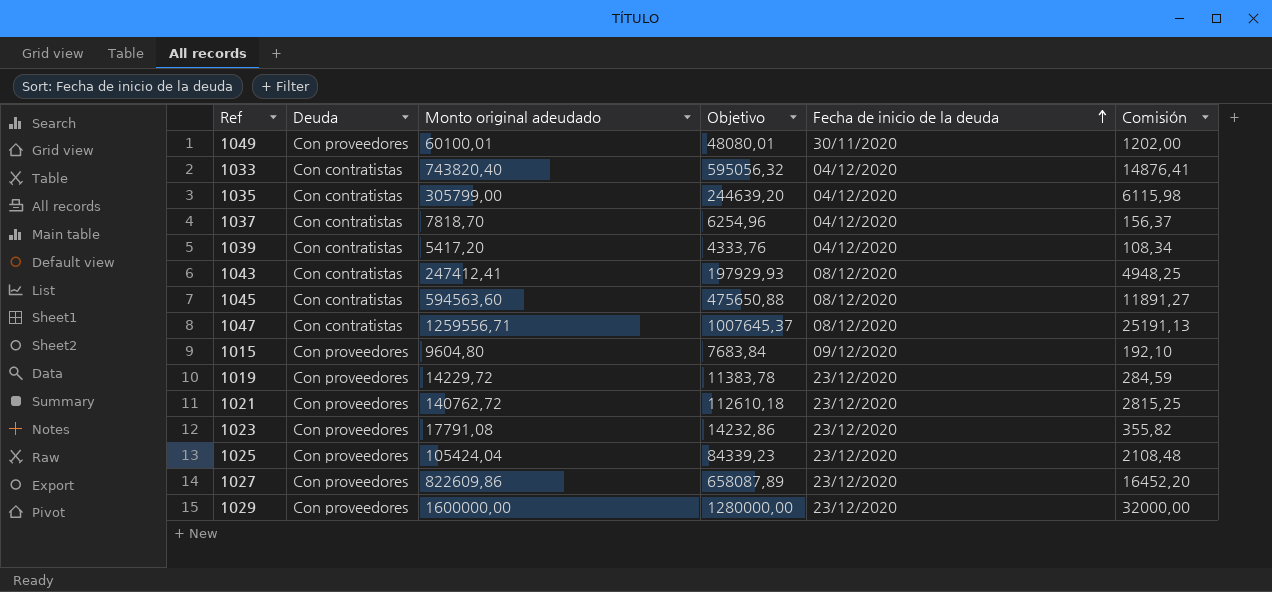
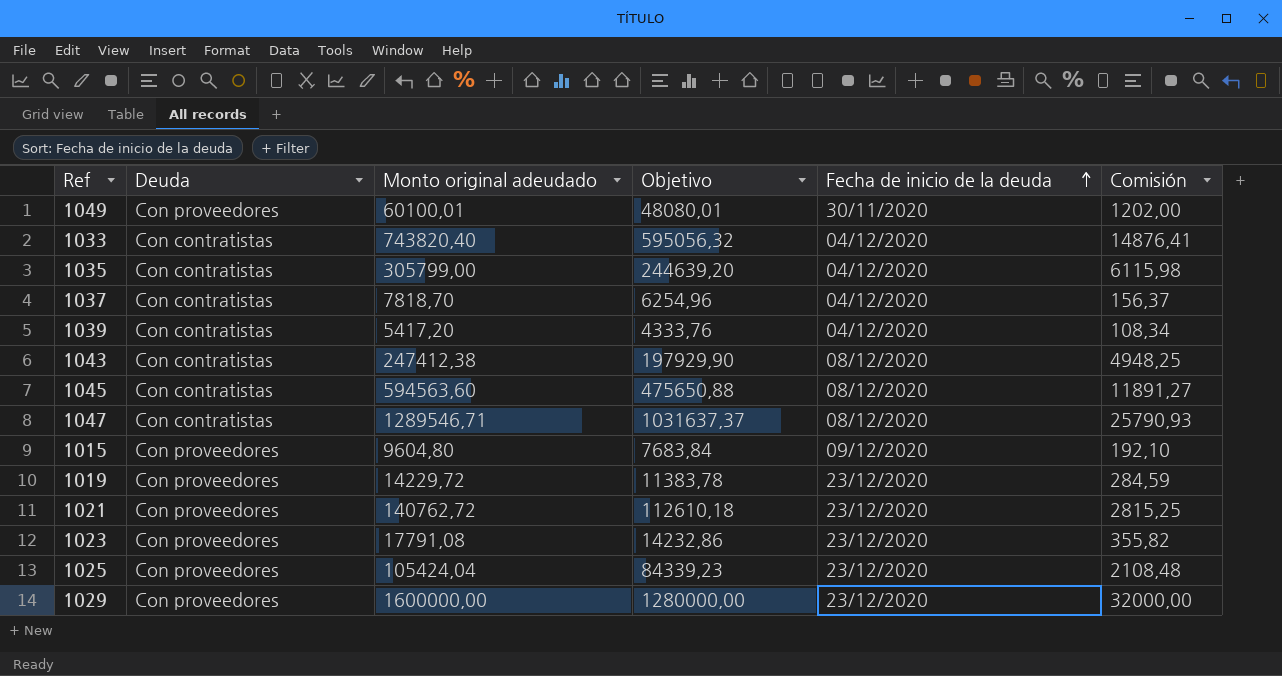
row 1027: Con proveedores | 822609,86 | 658087,89 | 23/12/2020 | 16452,20 -> none
1043 | Monto original adeudado: 247412,41 -> 247412,38
1043 | Objetivo: 197929,93 -> 197929,90
1047 | Monto original adeudado: 1259556,71 -> 1289546,71
1047 | Objetivo: 1007645,37 -> 1031637,37
1047 | Comisión: 25191,13 -> 25790,93

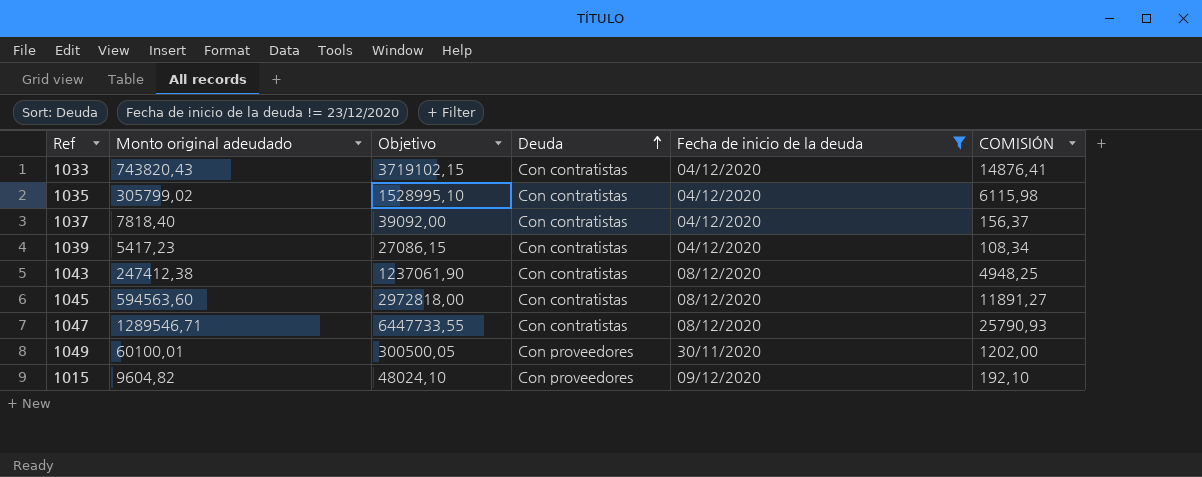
filter: none -> Fecha de inicio de la deuda != 23/12/2020
row order: Fecha de inicio de la deuda ascending -> Deuda ascending
column Objetivo | formula: [Monto original adeudado] * 0,8 -> [Monto original adeudado] * 5
column Deuda | position: 2 -> 4
column name: Comisión -> COMISIÓN
1033 | Monto original adeudado: 743820,40 -> 743820,43
1035 | Monto original adeudado: 305799,00 -> 305799,02
1037 | Monto original adeudado: 7818,70 -> 7818,40
1039 | Monto original adeudado: 5417,20 -> 5417,23
1015 | Monto original adeudado: 9604,80 -> 9604,82

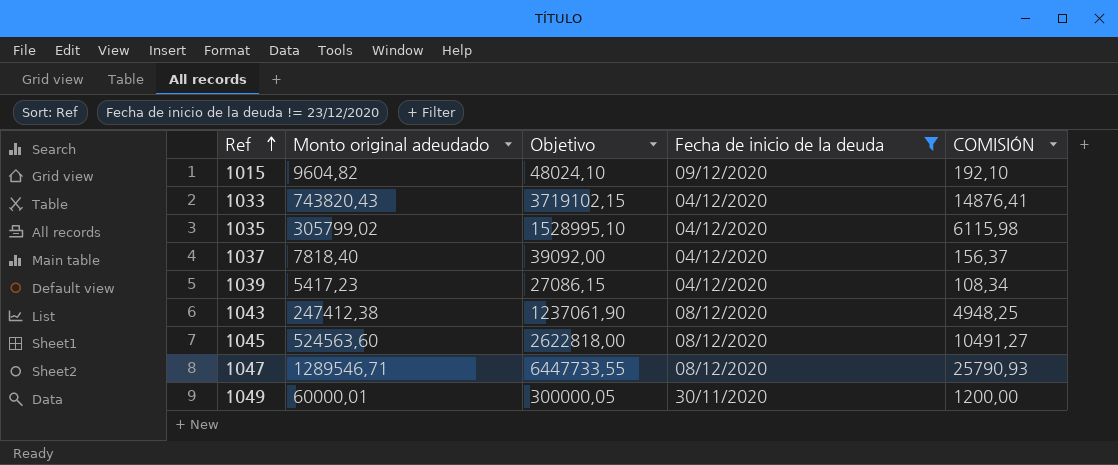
row order: Deuda ascending -> Ref ascending
column Deuda | position: 4 -> none
1045 | Monto original adeudado: 594563,60 -> 524563,60
1045 | Objetivo: 2972818,00 -> 2622818,00
1045 | COMISIÓN: 11891,27 -> 10491,27
1049 | Monto original adeudado: 60100,01 -> 60000,01
1049 | Objetivo: 300500,05 -> 300000,05
1049 | COMISIÓN: 1202,00 -> 1200,00

